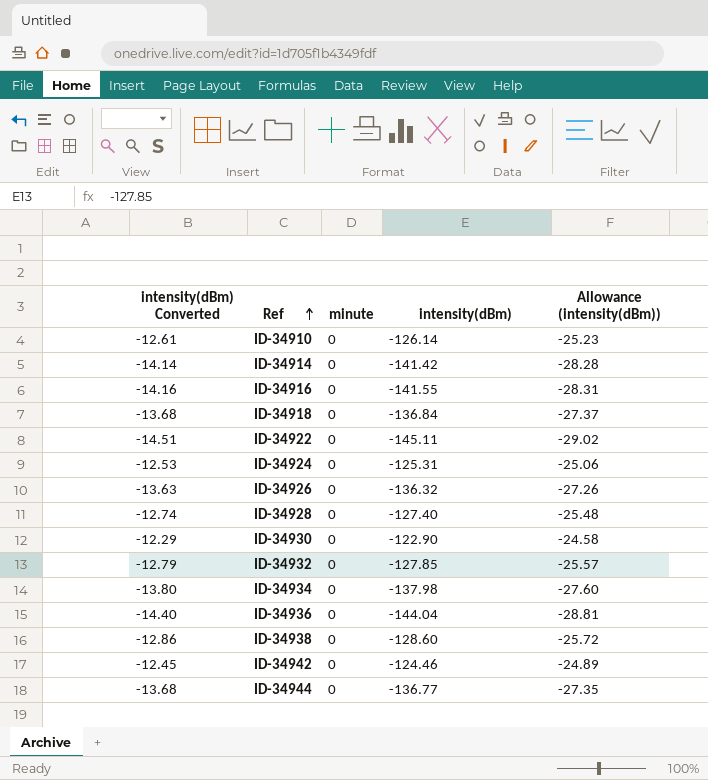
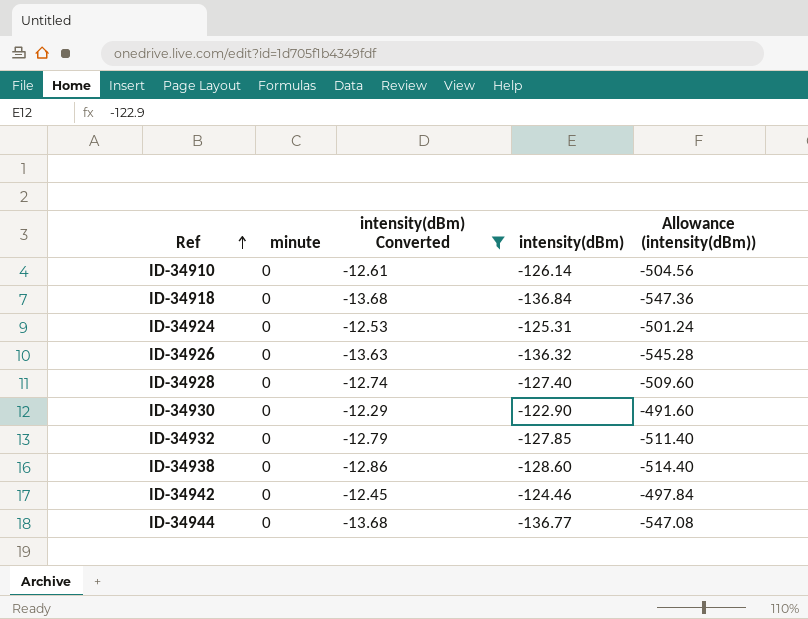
filter: none -> intensity(dBm) Converted >= -13.68
column intensity(dBm) Converted | position: 1 -> 3
column Allowance (intensity(dBm)) | formula: [intensity(dBm)] * 0.2 -> [intensity(dBm)] * 4

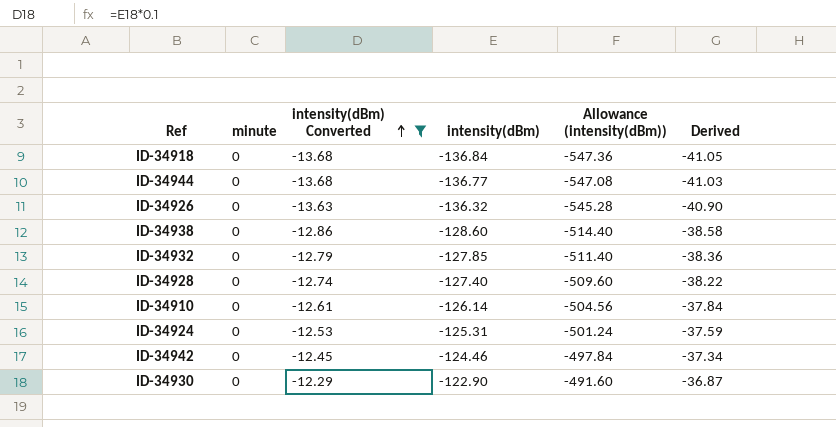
row order: Ref ascending -> intensity(dBm) Converted ascending
column Derived | formula: none -> [intensity(dBm)] * 0.3

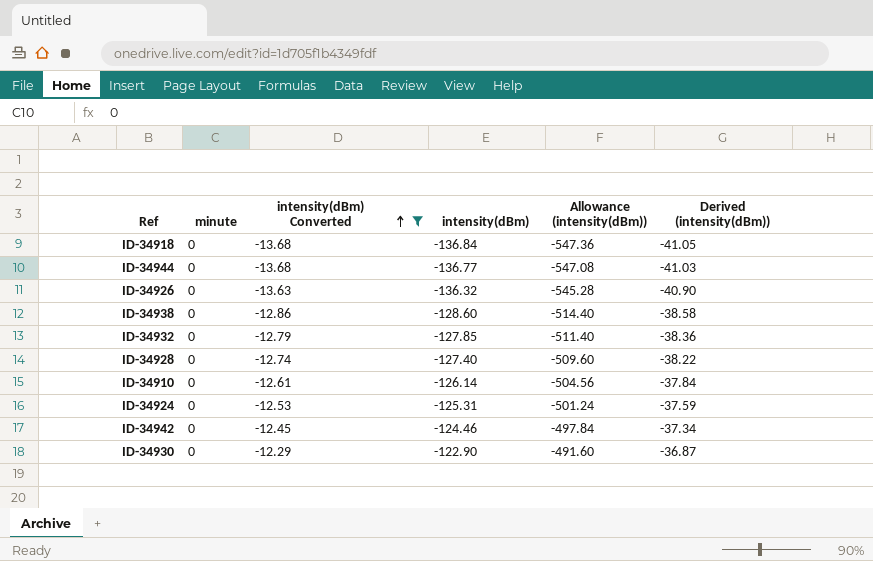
column name: Derived -> Derived (intensity(dBm))

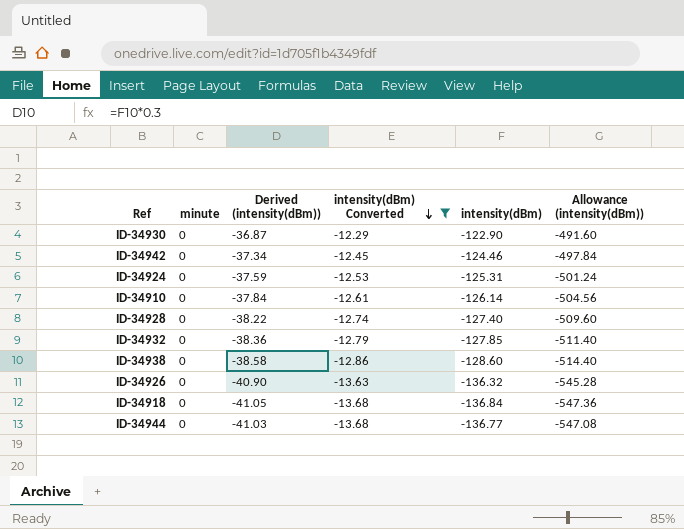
row order: intensity(dBm) Converted ascending -> intensity(dBm) Converted descending
column Derived (intensity(dBm)) | position: 6 -> 3

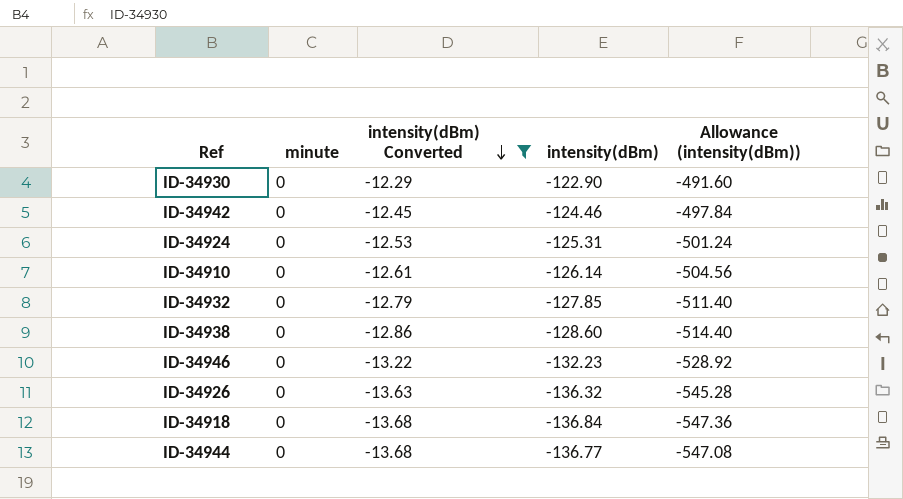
column Derived (intensity(dBm)) | formula: [intensity(dBm)] * 0.3 -> none
row ID-34928: 0 | -38.22 | -12.74 | -127.40 | -509.60 -> none
row ID-34946: none -> 0 | -13.22 | -132.23 | -528.92

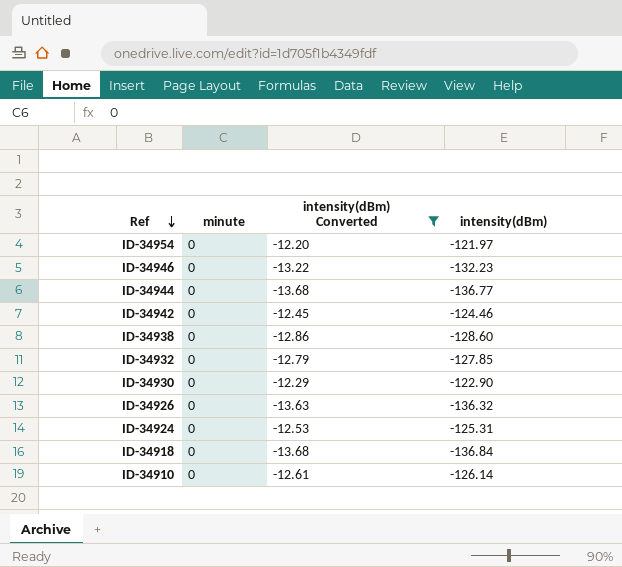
row order: intensity(dBm) Converted descending -> Ref descending
column Allowance (intensity(dBm)) | formula: [intensity(dBm)] * 4 -> none
row ID-34954: none -> 0 | -12.20 | -121.97

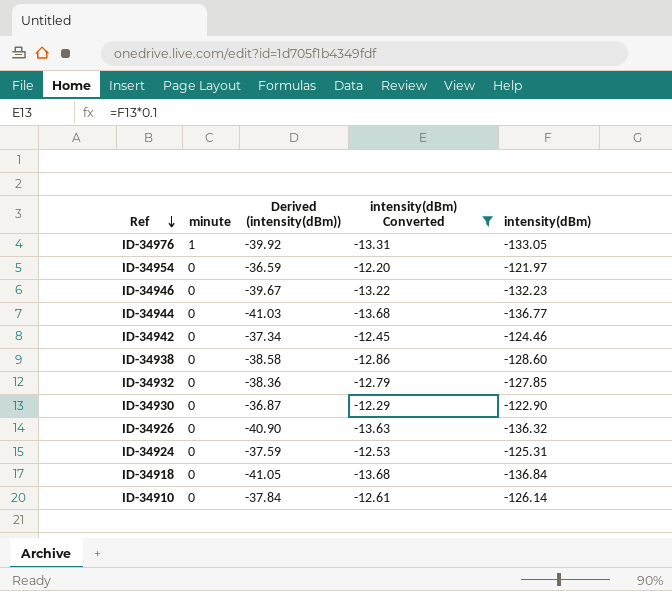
column Derived (intensity(dBm)) | formula: none -> [intensity(dBm)] * 0.3
row ID-34976: none -> 1 | -39.92 | -13.31 | -133.05

